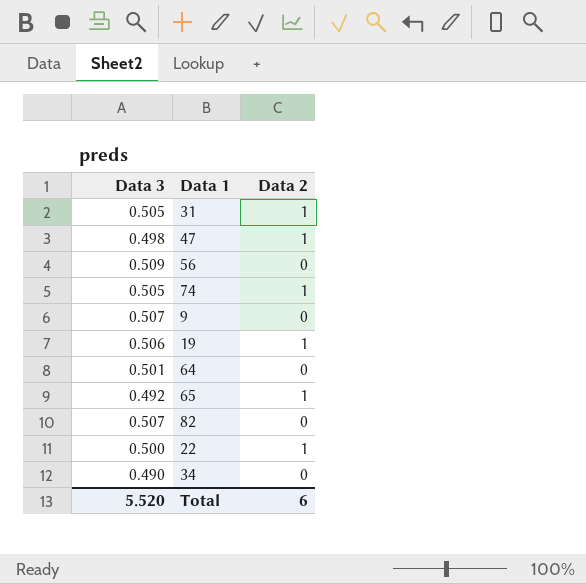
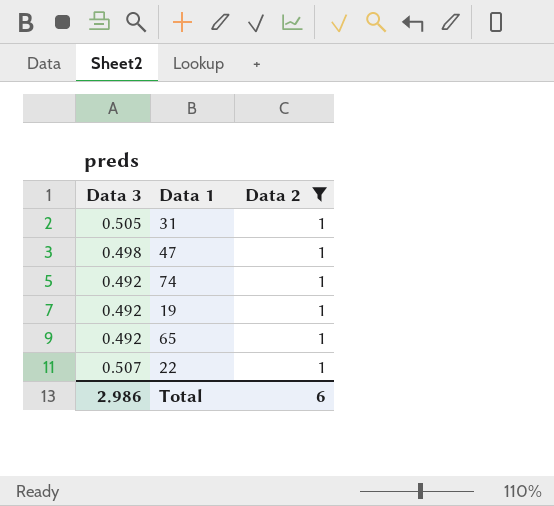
filter: none -> Data 2 = 1
74 | Data 3: 0.505 -> 0.492
19 | Data 3: 0.506 -> 0.492
22 | Data 3: 0.500 -> 0.507
Total | Data 3: 5.520 -> 2.986

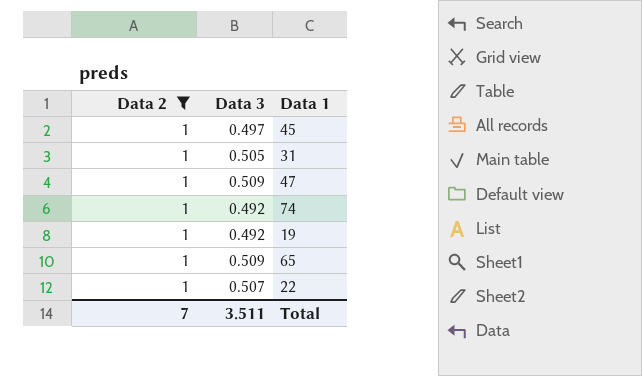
column Data 2 | position: 3 -> 1
row 45: none -> 1 | 0.497
47 | Data 3: 0.498 -> 0.509
65 | Data 3: 0.492 -> 0.509
Total | Data 2: 6 -> 7
Total | Data 3: 2.986 -> 3.511

